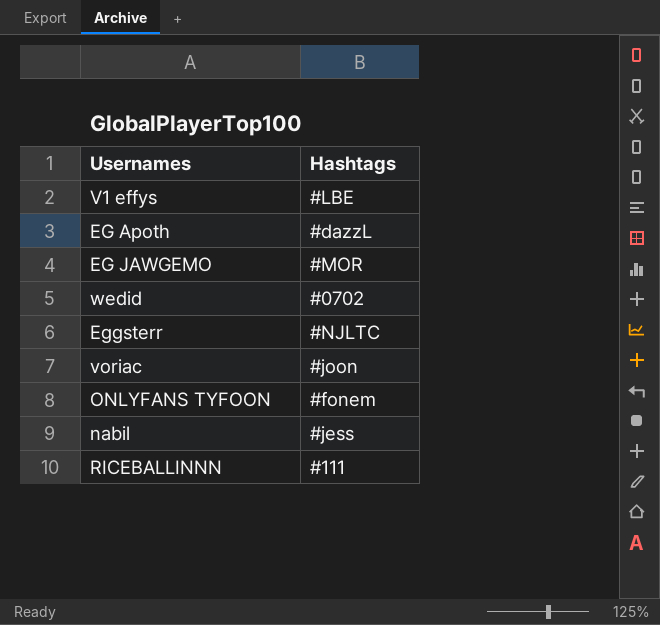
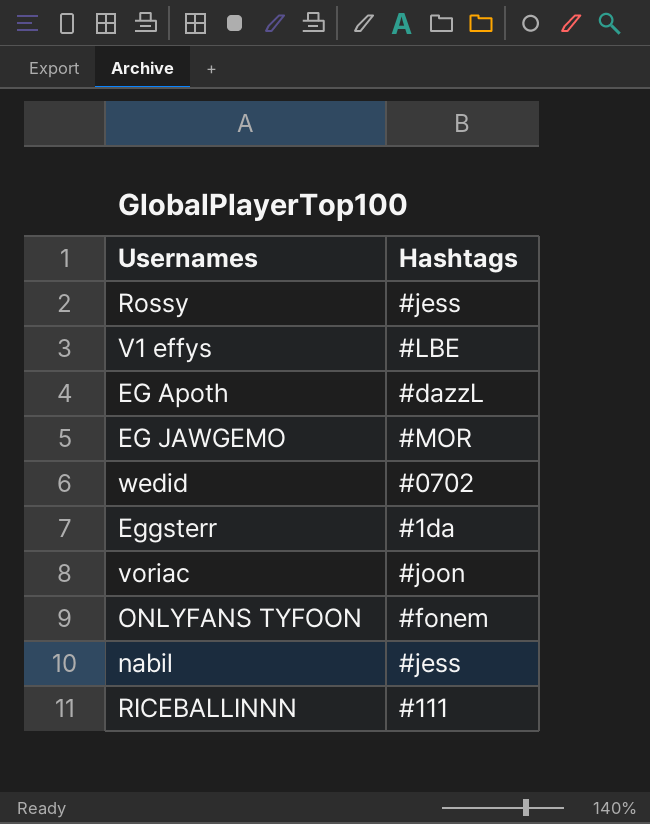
row Rossy: none -> #jess
Eggsterr | Hashtags: #NJLTC -> #1da

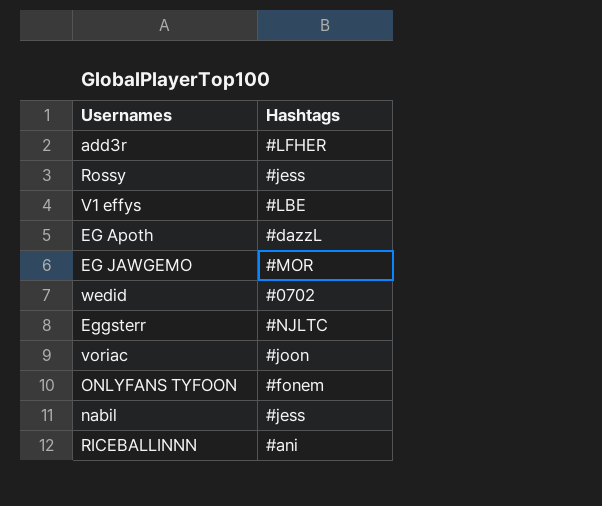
row add3r: none -> #LFHER
Eggsterr | Hashtags: #1da -> #NJLTC
RICEBALLINNN | Hashtags: #111 -> #ani

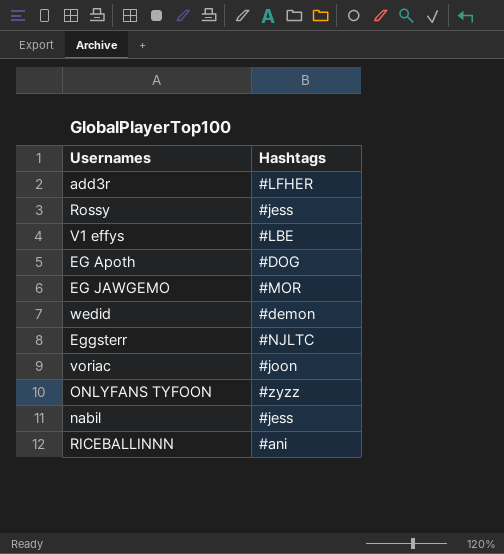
EG Apoth | Hashtags: #dazzL -> #DOG
wedid | Hashtags: #0702 -> #demon
ONLYFANS TYFOON | Hashtags: #fonem -> #zyzz

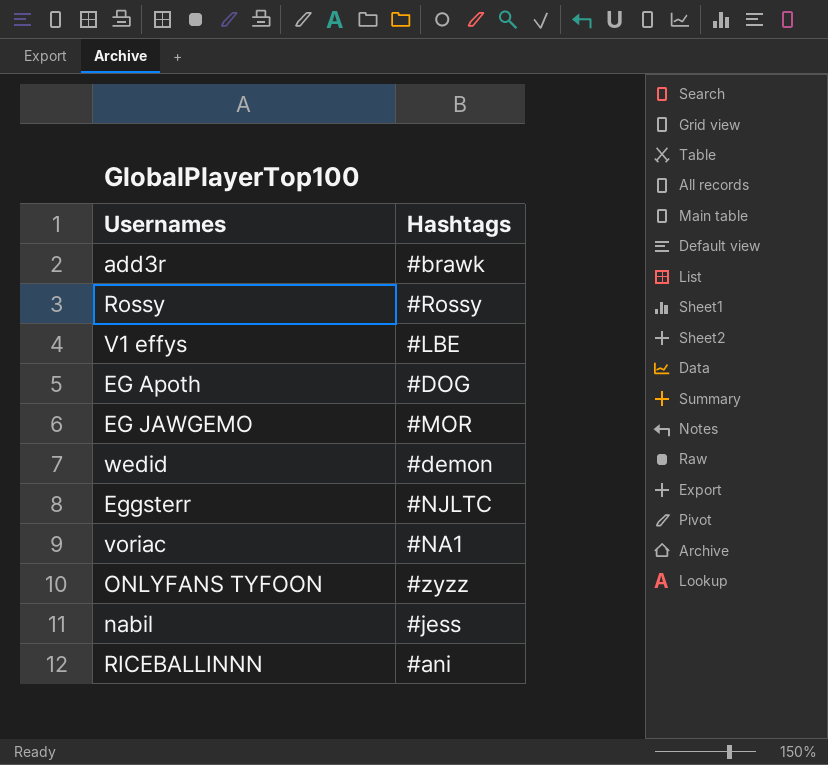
add3r | Hashtags: #LFHER -> #brawk
Rossy | Hashtags: #jess -> #Rossy
voriac | Hashtags: #joon -> #NA1

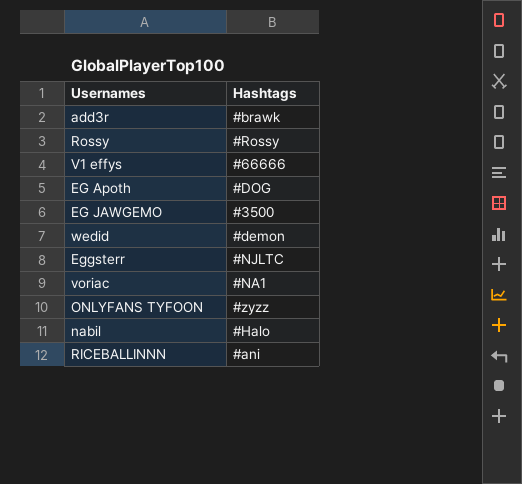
V1 effys | Hashtags: #LBE -> #66666
EG JAWGEMO | Hashtags: #MOR -> #3500
nabil | Hashtags: #jess -> #Halo

